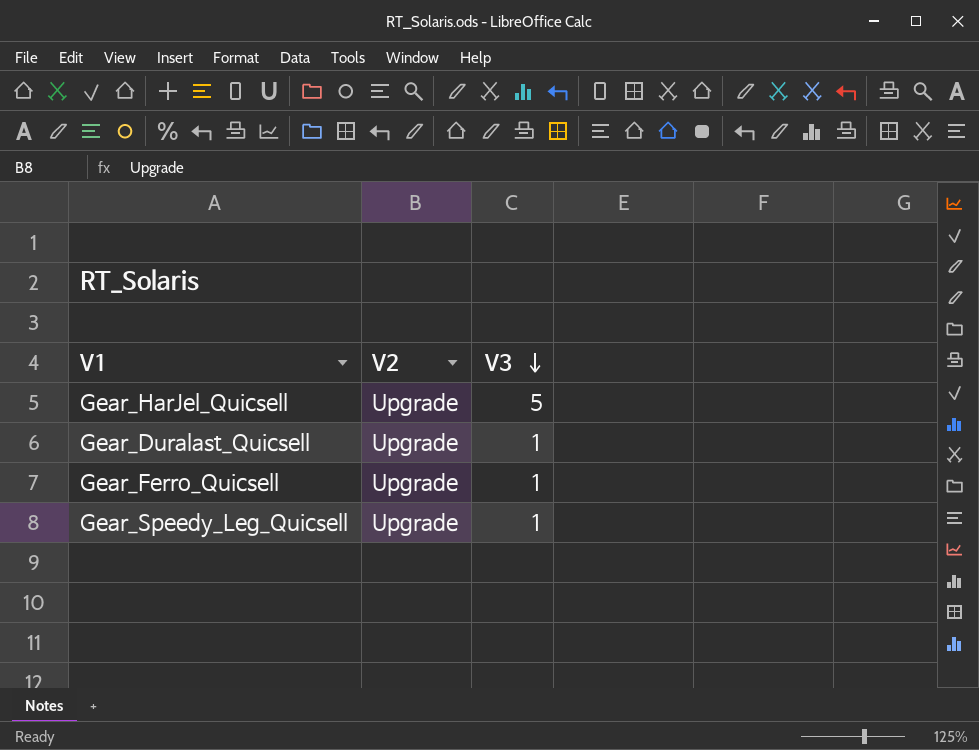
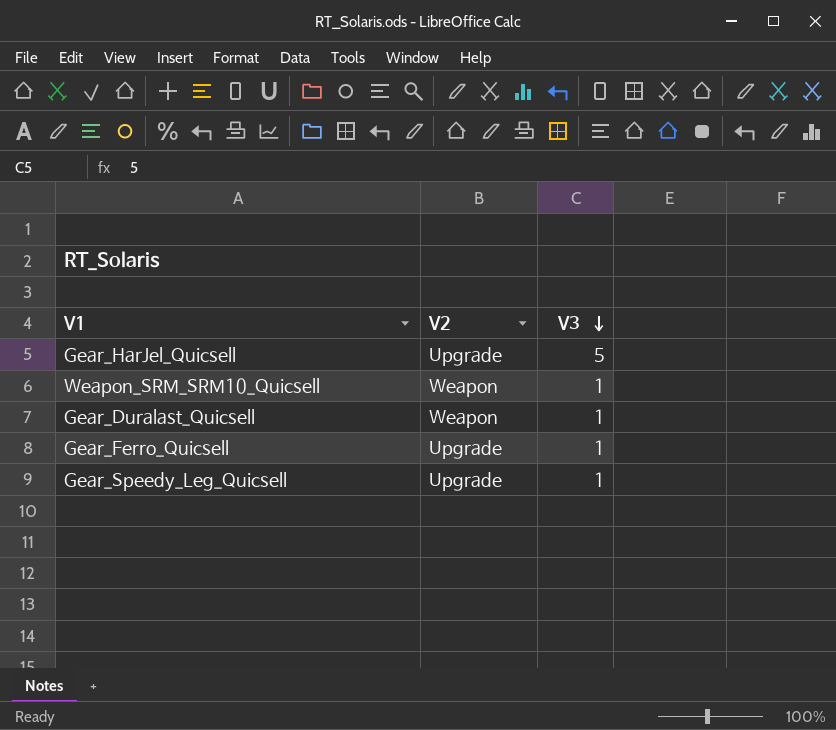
row Weapon_SRM_SRM10_Quicsell: none -> Weapon | 1
Gear_Duralast_Quicsell | V2: Upgrade -> Weapon

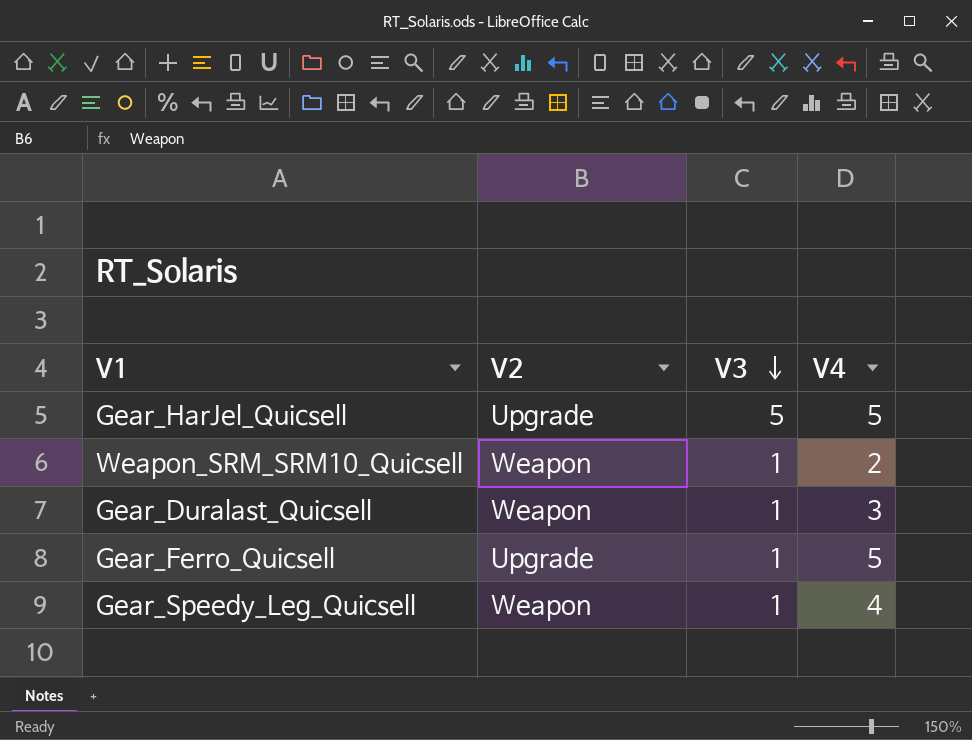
column V4 | position: none -> 4
Gear_Speedy_Leg_Quicsell | V2: Upgrade -> Weapon

